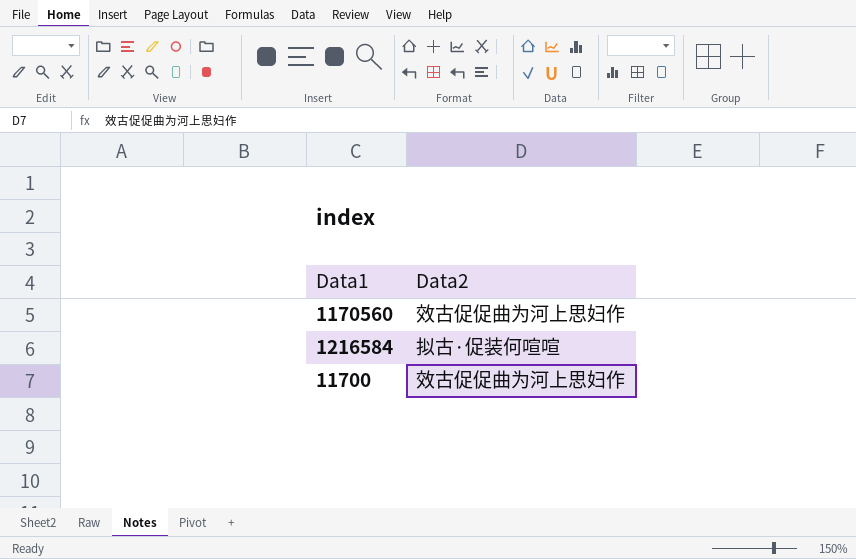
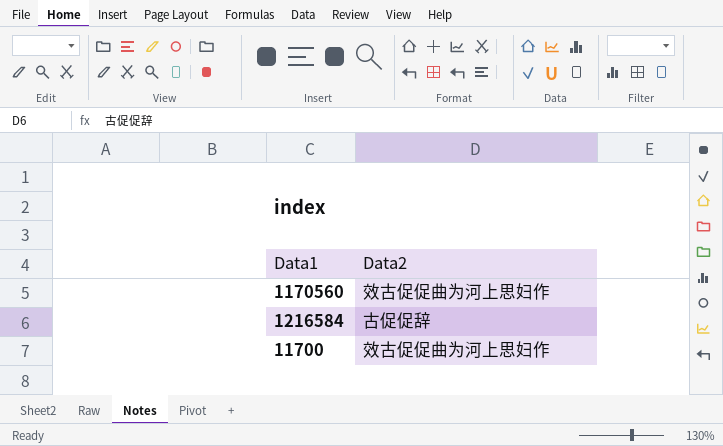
1216584 | Data2: 拟古·促装何喧喧 -> 古促促辞

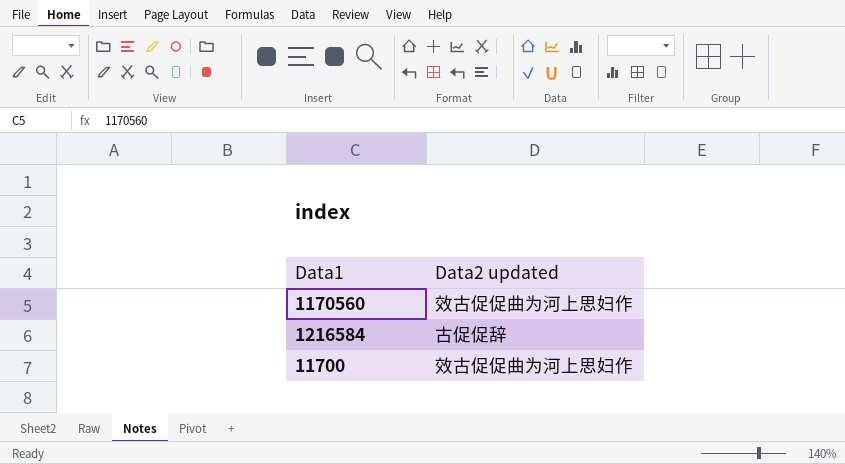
column name: Data2 -> Data2 updated

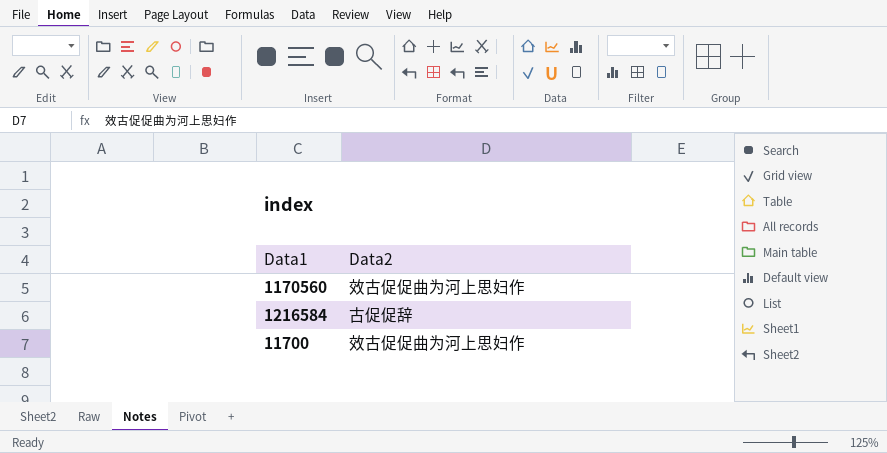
column name: Data2 updated -> Data2

